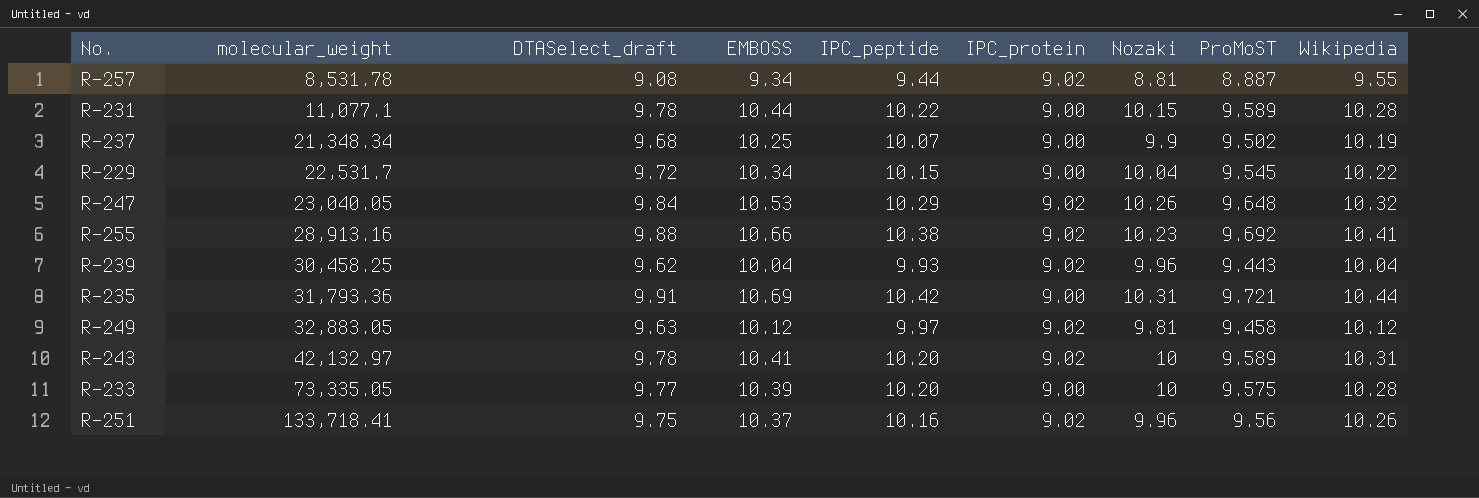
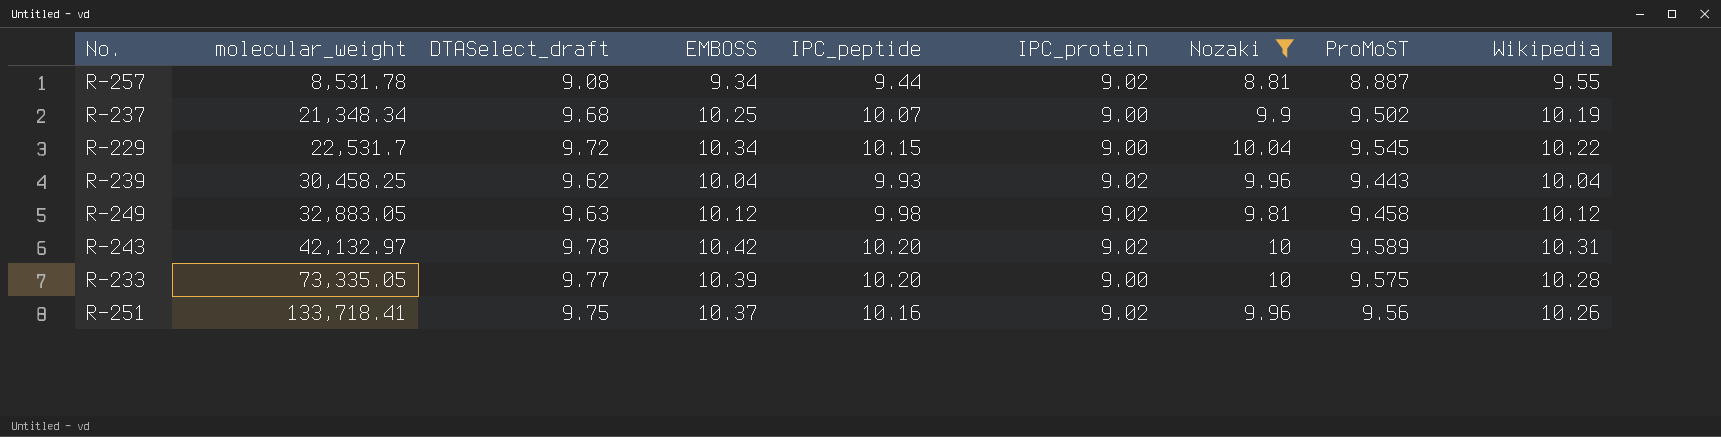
filter: none -> Nozaki <= 10.04
R-249 | IPC_peptide: 9.97 -> 9.98
R-243 | EMBOSS: 10.41 -> 10.42

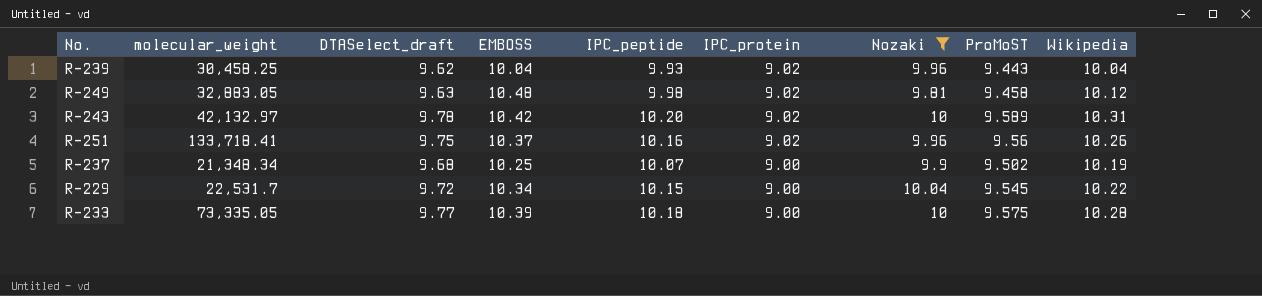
row order: molecular_weight ascending -> IPC_protein descending
row R-257: 8,531.78 | 9.08 | 9.34 | 9.44 | 9.02 | 8.81 | 8.887 | 9.55 -> none
R-249 | EMBOSS: 10.12 -> 10.48
R-233 | IPC_peptide: 10.20 -> 10.18

